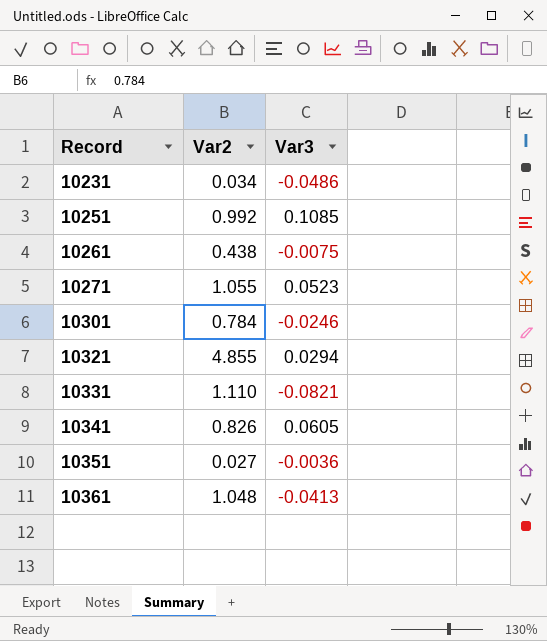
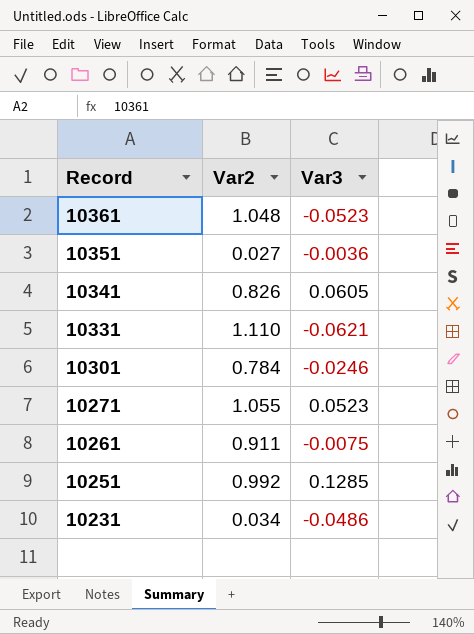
row order: Record ascending -> Record descending
row 10321: 4.855 | 0.0294 -> none
10361 | Var3: -0.0413 -> -0.0523
10331 | Var3: -0.0821 -> -0.0621
10261 | Var2: 0.438 -> 0.911
10251 | Var3: 0.1085 -> 0.1285

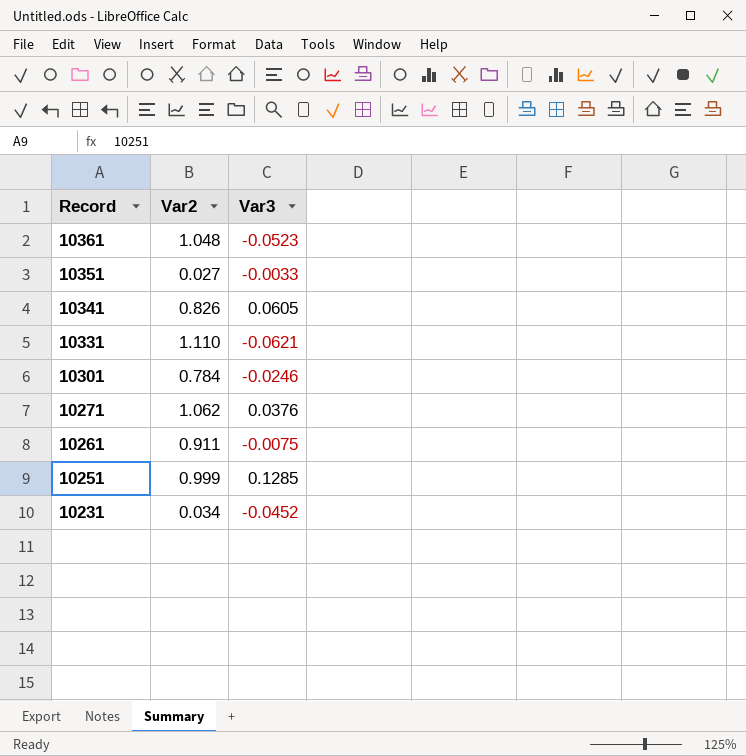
10351 | Var3: -0.0036 -> -0.0033
10271 | Var2: 1.055 -> 1.062
10271 | Var3: 0.0523 -> 0.0376
10251 | Var2: 0.992 -> 0.999
10231 | Var3: -0.0486 -> -0.0452

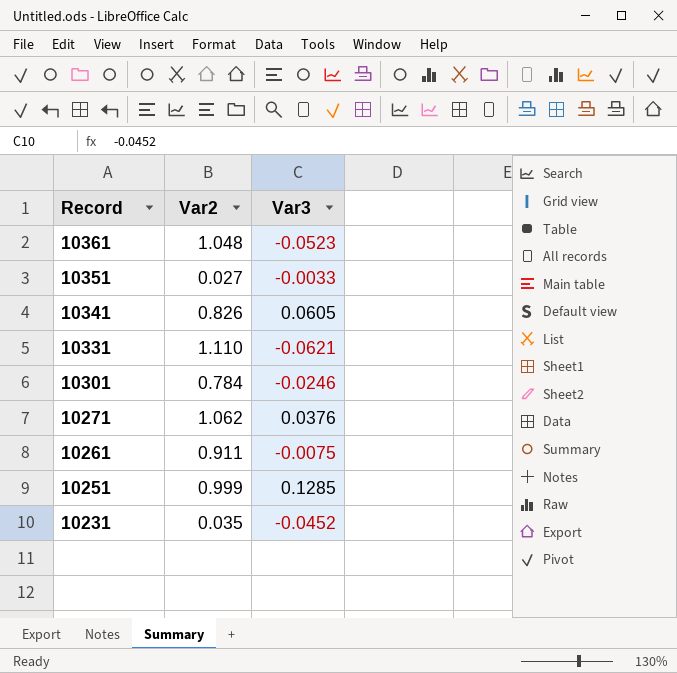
10231 | Var2: 0.034 -> 0.035

